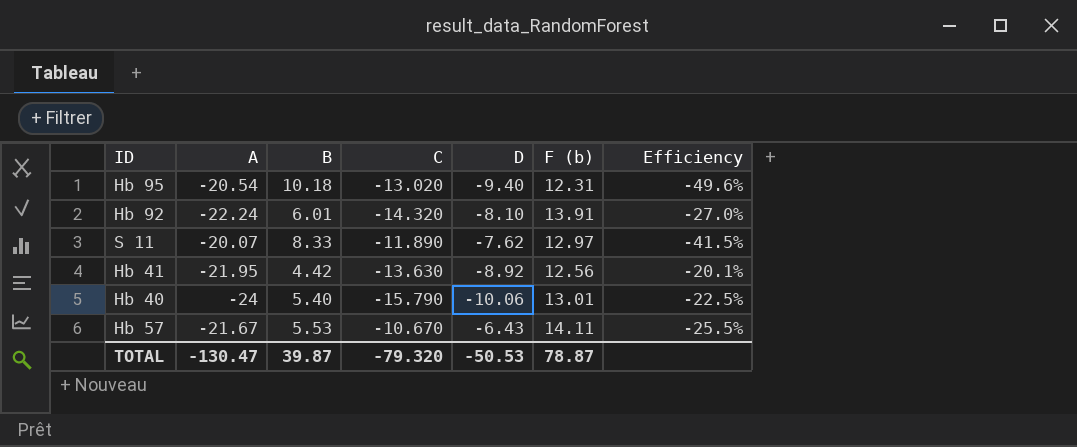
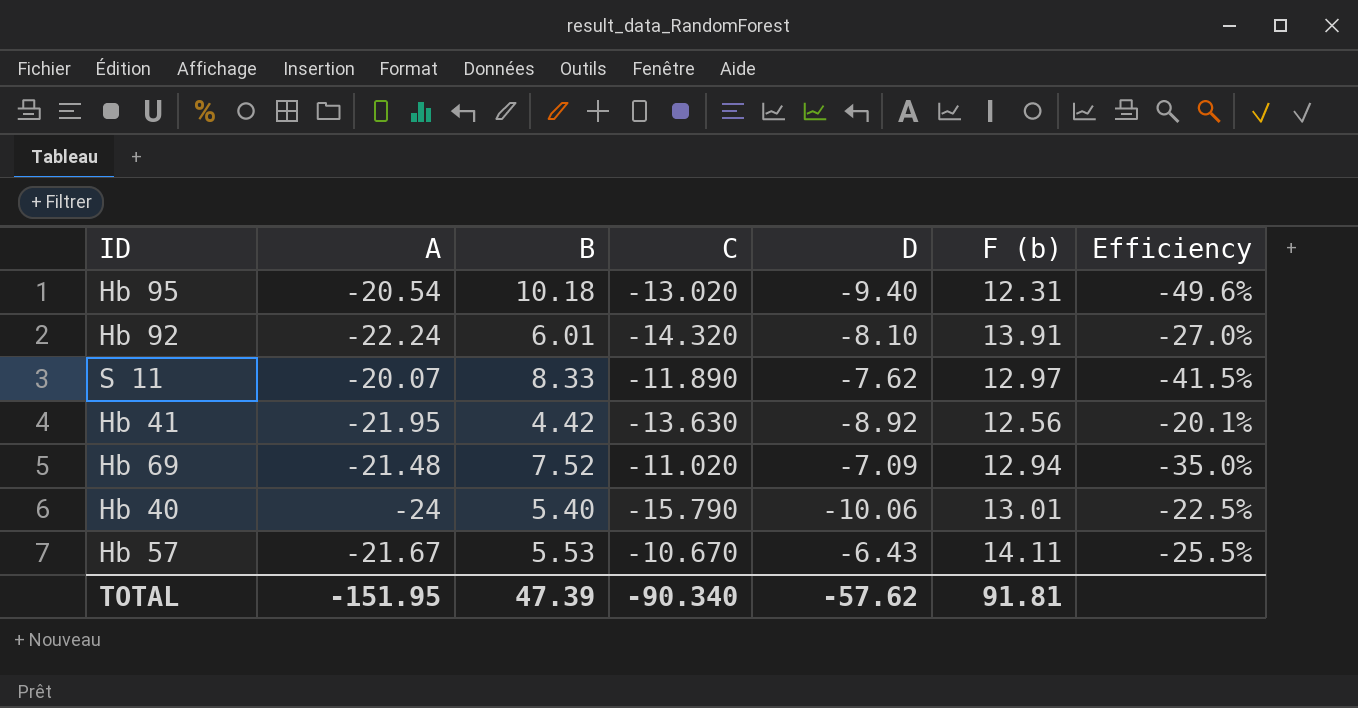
row Hb 69: none -> -21.48 | 7.52 | -11.020 | -7.09 | 12.94 | -35.0%
TOTAL | A: -130.47 -> -151.95
TOTAL | B: 39.87 -> 47.39
TOTAL | C: -79.320 -> -90.340
TOTAL | D: -50.53 -> -57.62
TOTAL | F (b): 78.87 -> 91.81

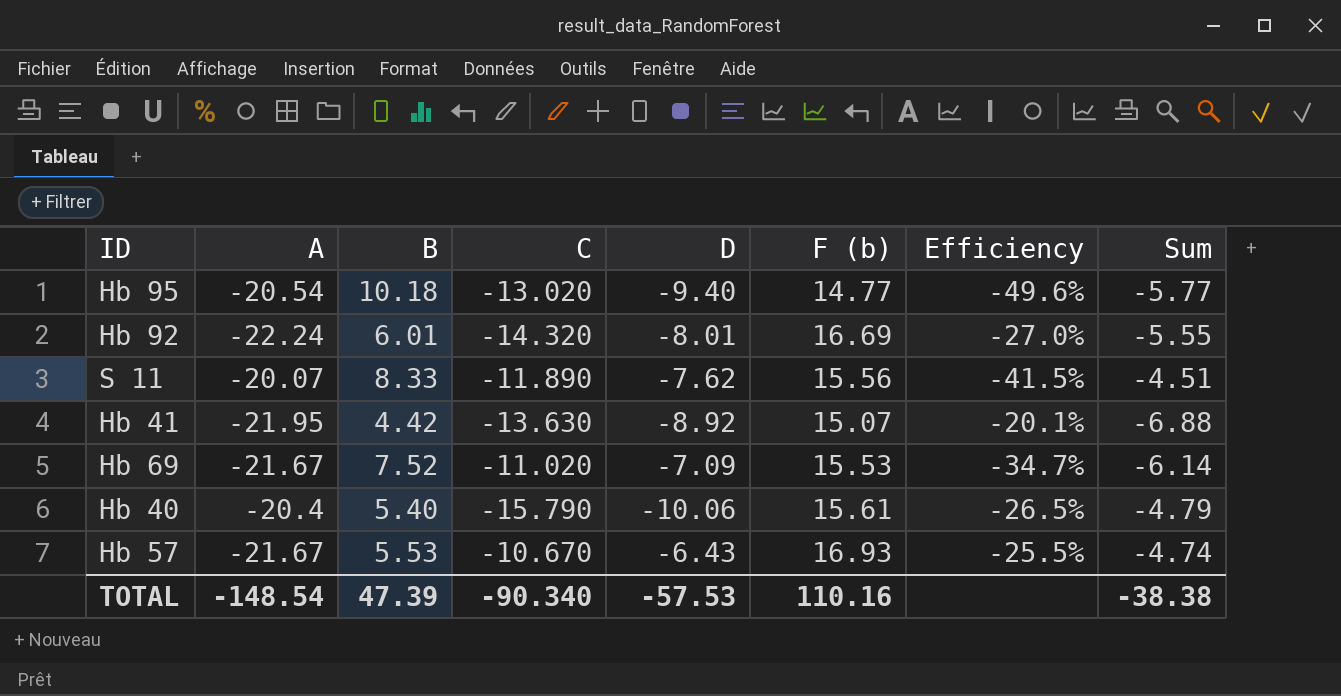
column Sum | formula: none -> [A] + [F (b)]
Hb 95 | F (b): 12.31 -> 14.77
Hb 92 | D: -8.10 -> -8.01
Hb 92 | F (b): 13.91 -> 16.69
S 11 | F (b): 12.97 -> 15.56
Hb 41 | F (b): 12.56 -> 15.07
Hb 69 | A: -21.48 -> -21.67
Hb 69 | F (b): 12.94 -> 15.53
Hb 69 | Efficiency: -35.0% -> -34.7%
Hb 40 | A: -24 -> -20.4
Hb 40 | F (b): 13.01 -> 15.61
Hb 40 | Efficiency: -22.5% -> -26.5%
Hb 57 | F (b): 14.11 -> 16.93
TOTAL | A: -151.95 -> -148.54
TOTAL | D: -57.62 -> -57.53
TOTAL | F (b): 91.81 -> 110.16

